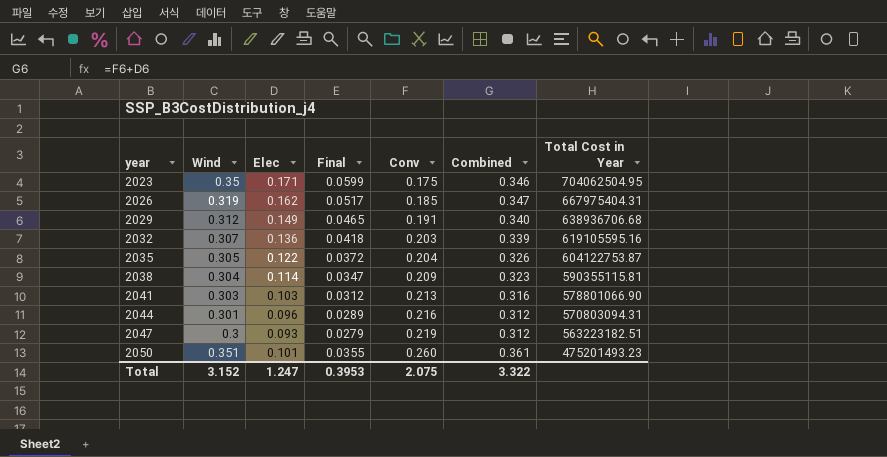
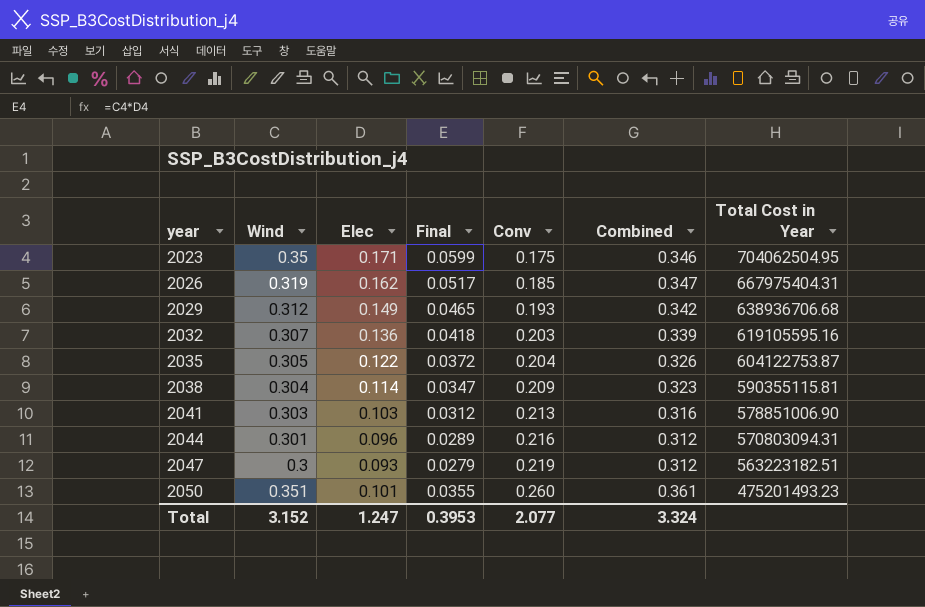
2029 | Conv: 0.191 -> 0.193
2029 | Combined: 0.340 -> 0.342
2041 | Total Cost in Year: 578801066.90 -> 578851006.90
Total | Conv: 2.075 -> 2.077
Total | Combined: 3.322 -> 3.324

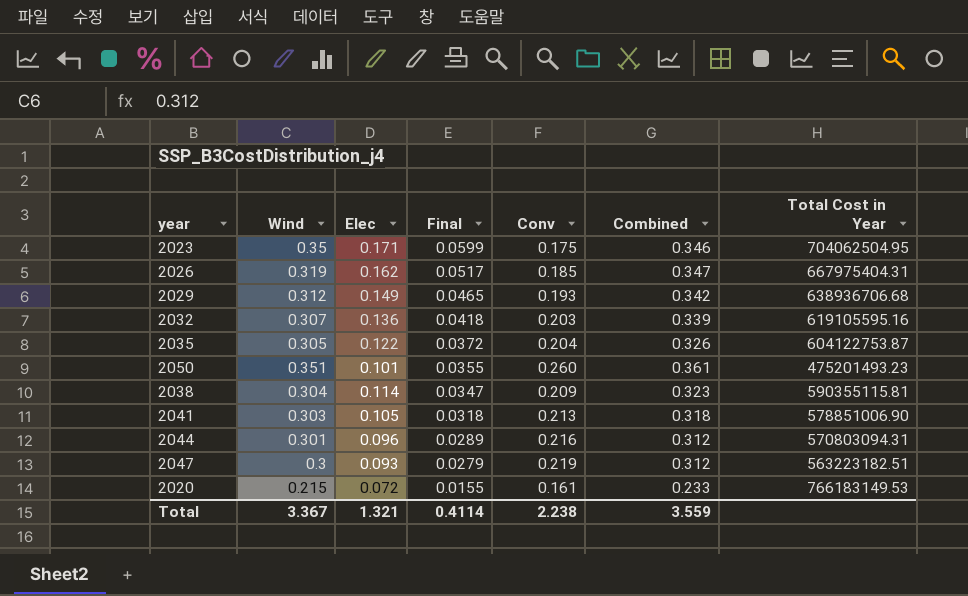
row order: year ascending -> Final descending
2041 | Elec: 0.103 -> 0.105
2041 | Final: 0.0312 -> 0.0318
2041 | Combined: 0.316 -> 0.318
row 2020: none -> 0.215 | 0.072 | 0.0155 | 0.161 | 0.233 | 766183149.53
Total | Wind: 3.152 -> 3.367
Total | Elec: 1.247 -> 1.321
Total | Final: 0.3953 -> 0.4114
Total | Conv: 2.077 -> 2.238
Total | Combined: 3.324 -> 3.559

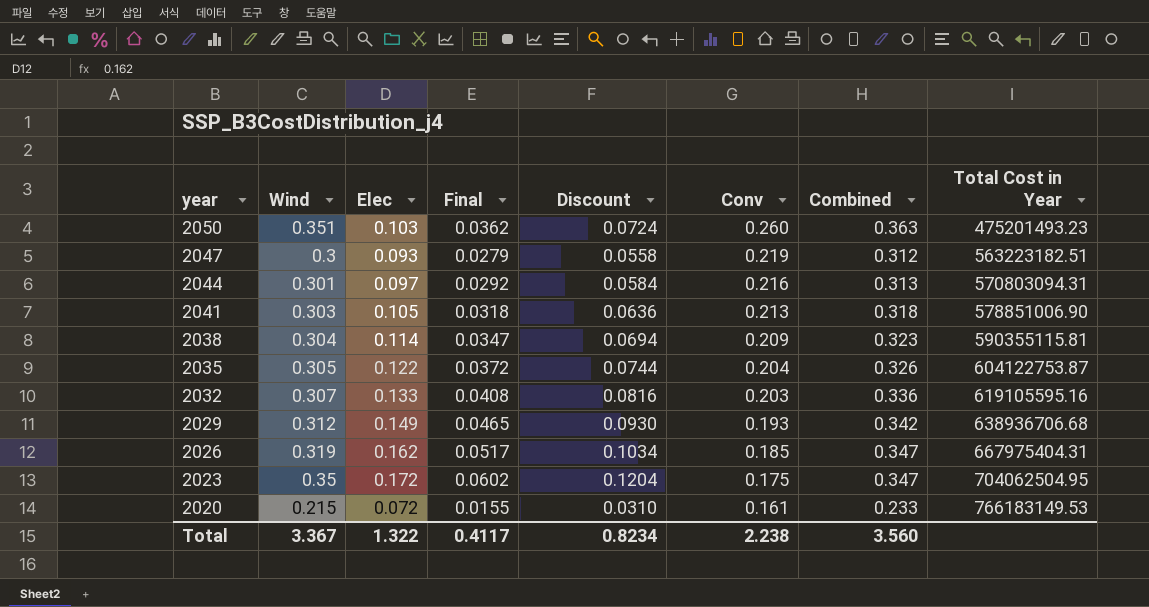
row order: Final descending -> year descending
column Discount | formula: none -> [Final] * 2
2050 | Elec: 0.101 -> 0.103
2050 | Final: 0.0355 -> 0.0362
2050 | Combined: 0.361 -> 0.363
2044 | Elec: 0.096 -> 0.097
2044 | Final: 0.0289 -> 0.0292
2044 | Combined: 0.312 -> 0.313
2032 | Elec: 0.136 -> 0.133
2032 | Final: 0.0418 -> 0.0408
2032 | Combined: 0.339 -> 0.336
2023 | Elec: 0.171 -> 0.172
2023 | Final: 0.0599 -> 0.0602
2023 | Combined: 0.346 -> 0.347
Total | Elec: 1.321 -> 1.322
Total | Final: 0.4114 -> 0.4117
Total | Combined: 3.559 -> 3.560

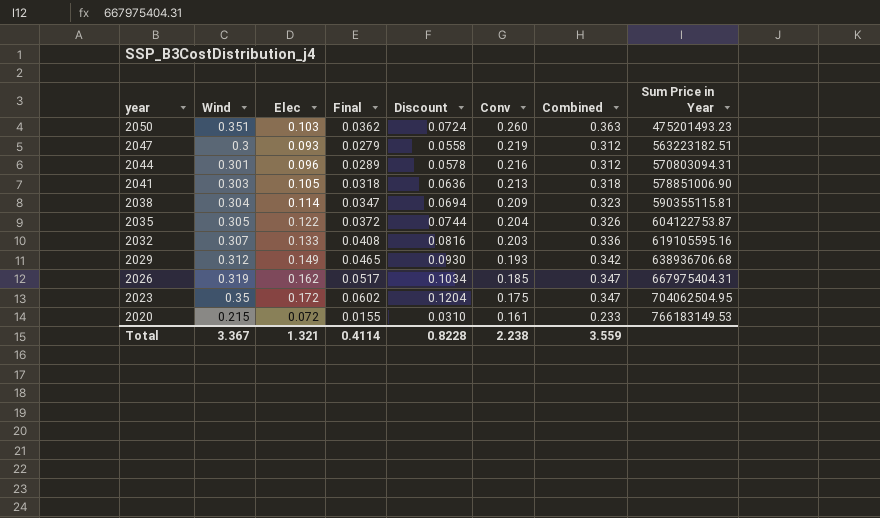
column name: Total Cost in Year -> Sum Price in Year
2044 | Elec: 0.097 -> 0.096
2044 | Final: 0.0292 -> 0.0289
2044 | Discount: 0.0584 -> 0.0578
2044 | Combined: 0.313 -> 0.312
Total | Elec: 1.322 -> 1.321
Total | Final: 0.4117 -> 0.4114
Total | Discount: 0.8234 -> 0.8228
Total | Combined: 3.560 -> 3.559

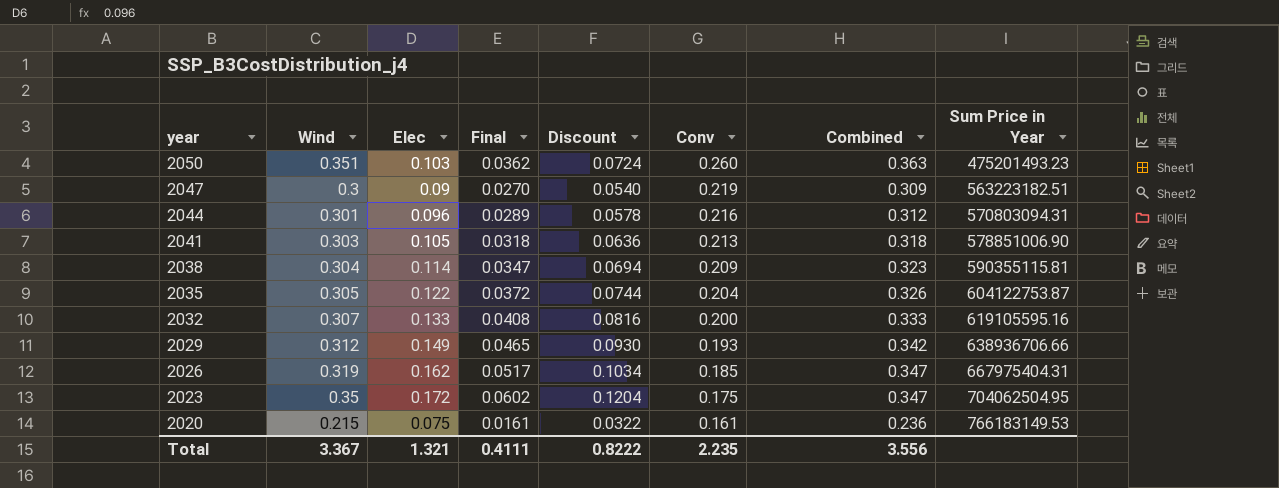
2047 | Elec: 0.093 -> 0.09
2047 | Final: 0.0279 -> 0.0270
2047 | Discount: 0.0558 -> 0.0540
2047 | Combined: 0.312 -> 0.309
2032 | Conv: 0.203 -> 0.200
2032 | Combined: 0.336 -> 0.333
2029 | Sum Price in Year: 638936706.68 -> 638936706.66
2020 | Elec: 0.072 -> 0.075
2020 | Final: 0.0155 -> 0.0161
2020 | Discount: 0.0310 -> 0.0322
2020 | Combined: 0.233 -> 0.236
Total | Final: 0.4114 -> 0.4111
Total | Discount: 0.8228 -> 0.8222
Total | Conv: 2.238 -> 2.235
Total | Combined: 3.559 -> 3.556

